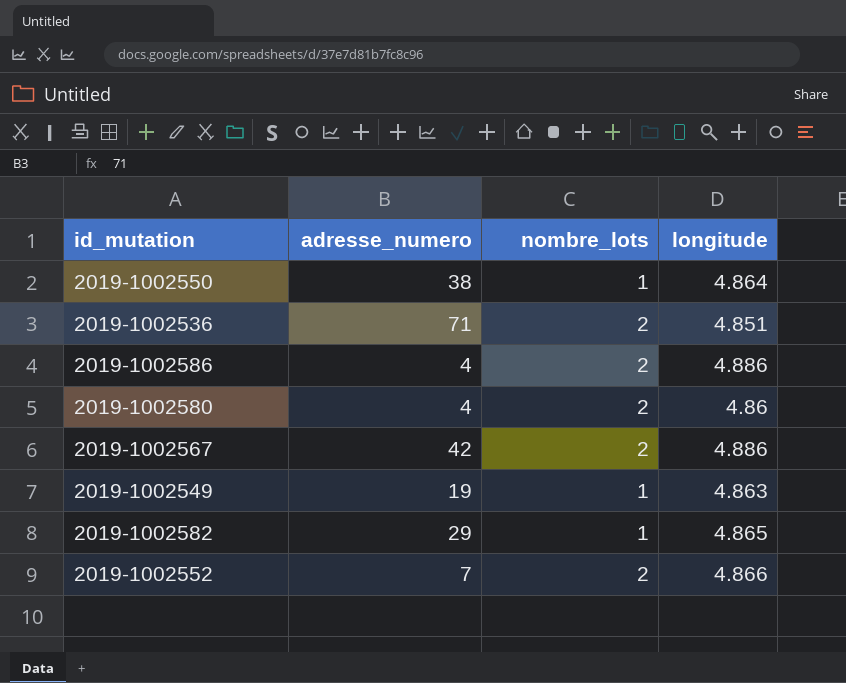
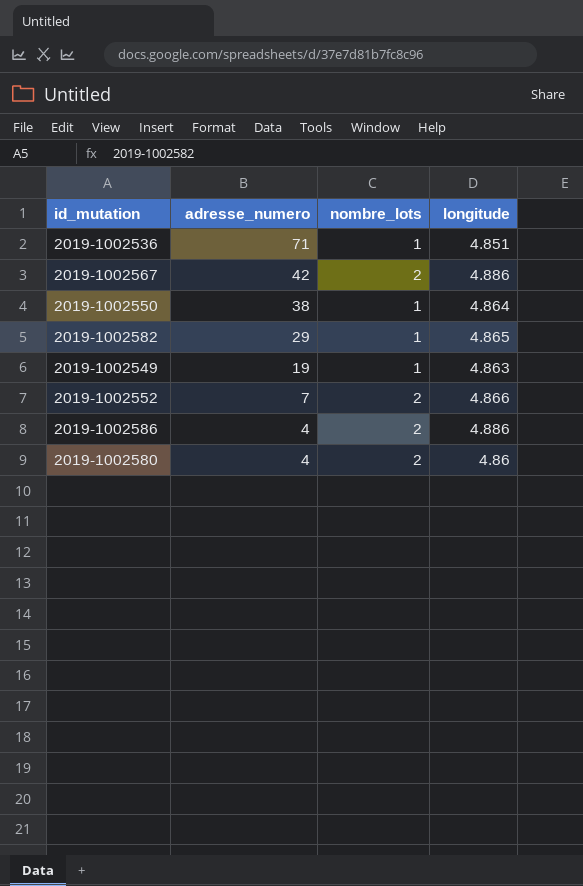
row order: none -> adresse_numero descending
2019-1002536 | nombre_lots: 2 -> 1

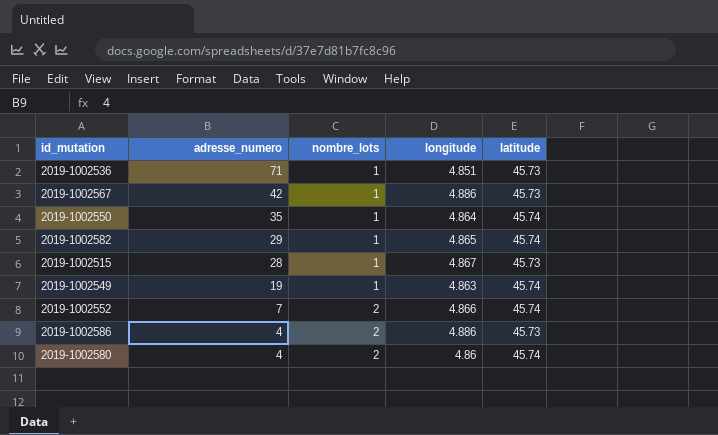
column latitude | position: none -> 5
2019-1002567 | nombre_lots: 2 -> 1
2019-1002550 | adresse_numero: 38 -> 35
row 2019-1002515: none -> 28 | 1 | 4.867 | 45.73

